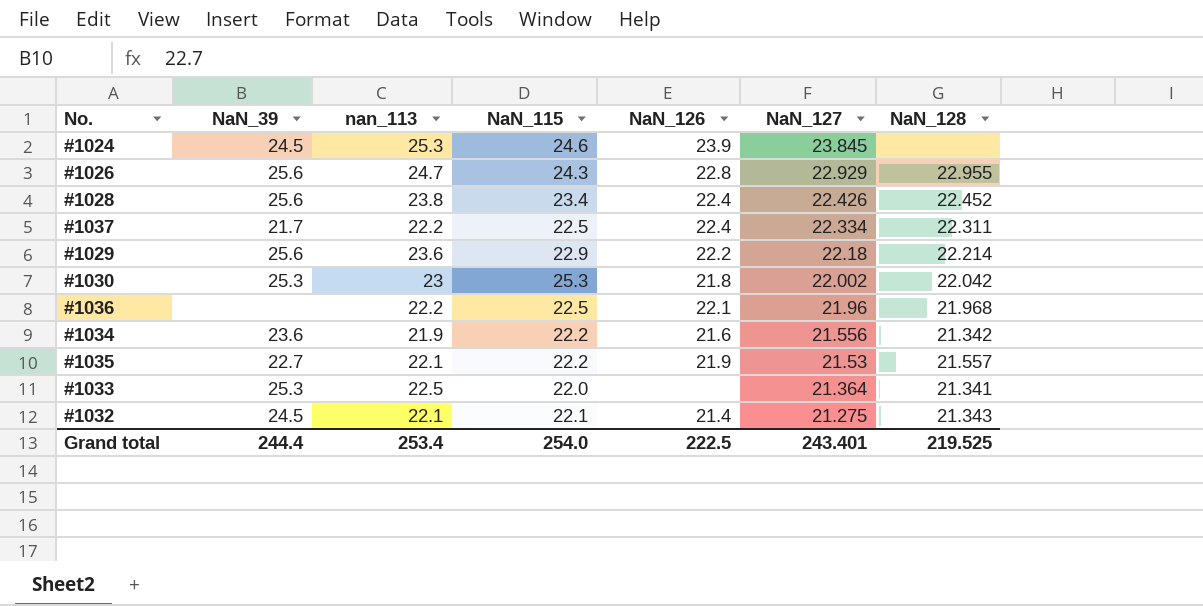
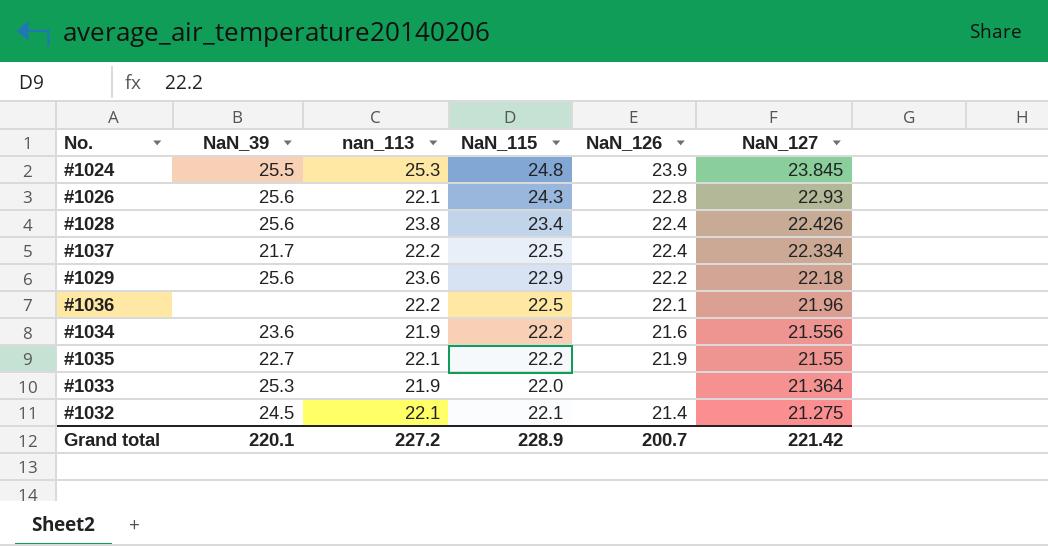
column NaN_128 | position: 7 -> none
row #1030: 25.3 | 23 | 25.3 | 21.8 | 22.002 | 22.042 -> none
#1024 | NaN_39: 24.5 -> 25.5
#1024 | NaN_115: 24.6 -> 24.8
#1026 | nan_113: 24.7 -> 22.1
#1026 | NaN_127: 22.929 -> 22.93
#1035 | NaN_127: 21.53 -> 21.55
#1033 | nan_113: 22.5 -> 21.9
Grand total | NaN_39: 244.4 -> 220.1
Grand total | nan_113: 253.4 -> 227.2
Grand total | NaN_115: 254.0 -> 228.9
Grand total | NaN_126: 222.5 -> 200.7
Grand total | NaN_127: 243.401 -> 221.42

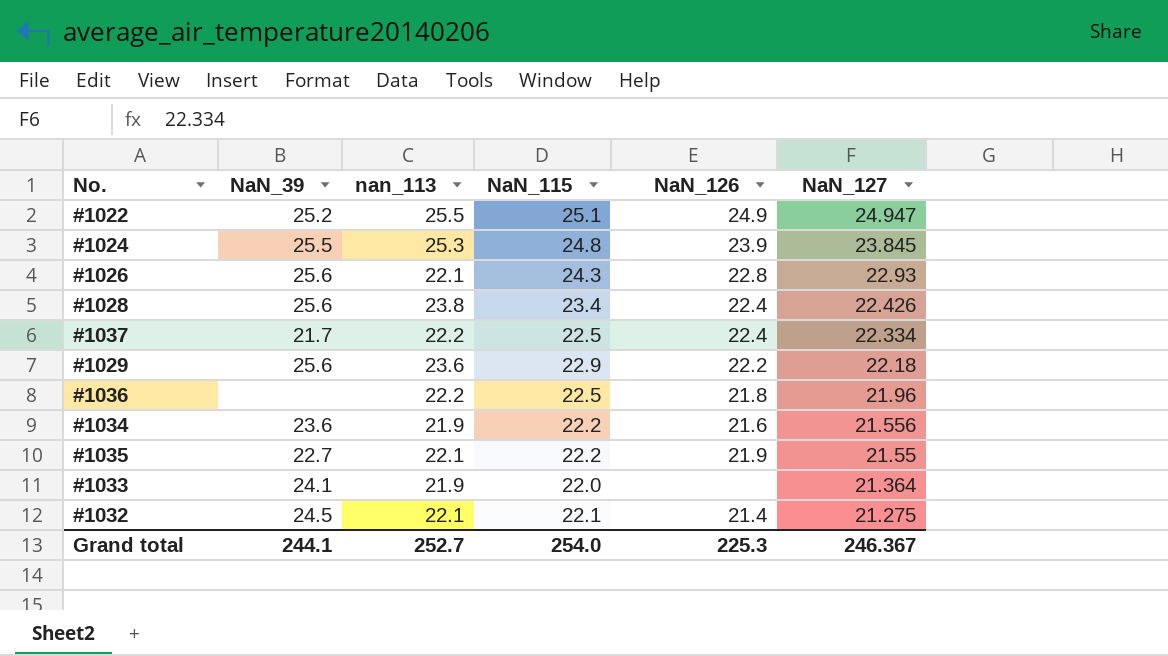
row #1022: none -> 25.2 | 25.5 | 25.1 | 24.9 | 24.947
#1036 | NaN_126: 22.1 -> 21.8
#1033 | NaN_39: 25.3 -> 24.1
Grand total | NaN_39: 220.1 -> 244.1
Grand total | nan_113: 227.2 -> 252.7
Grand total | NaN_115: 228.9 -> 254.0
Grand total | NaN_126: 200.7 -> 225.3
Grand total | NaN_127: 221.42 -> 246.367

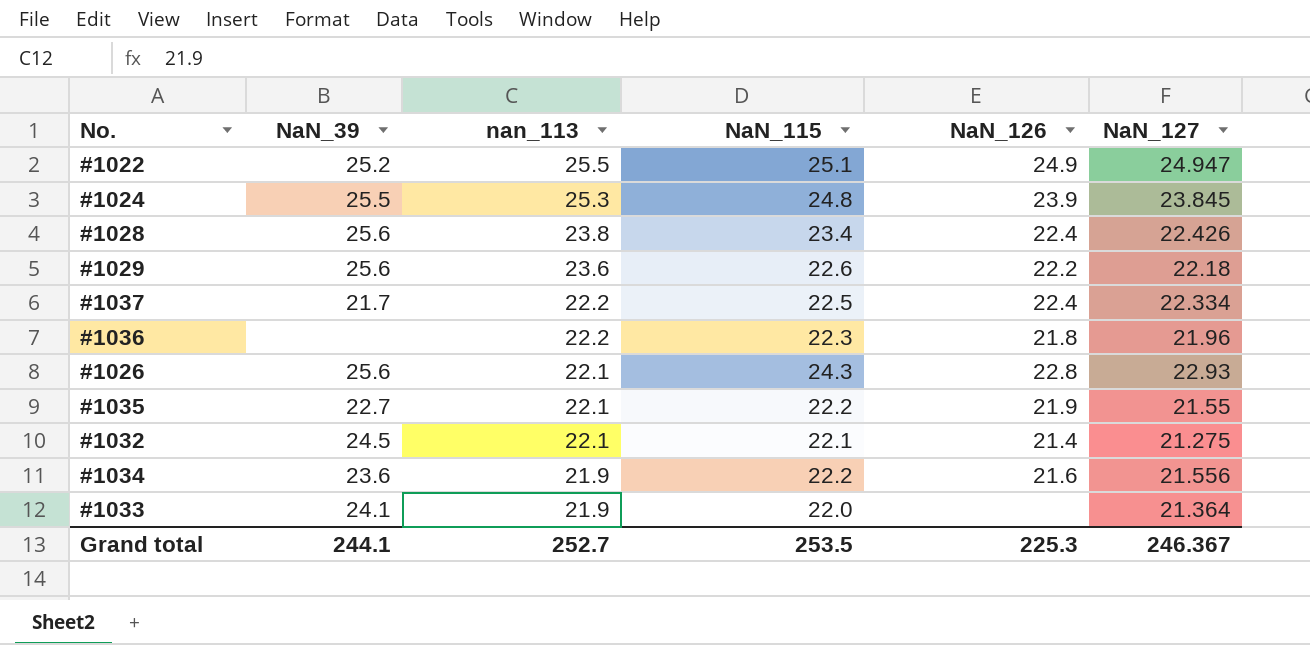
row order: NaN_127 descending -> nan_113 descending
#1029 | NaN_115: 22.9 -> 22.6
#1036 | NaN_115: 22.5 -> 22.3
Grand total | NaN_115: 254.0 -> 253.5

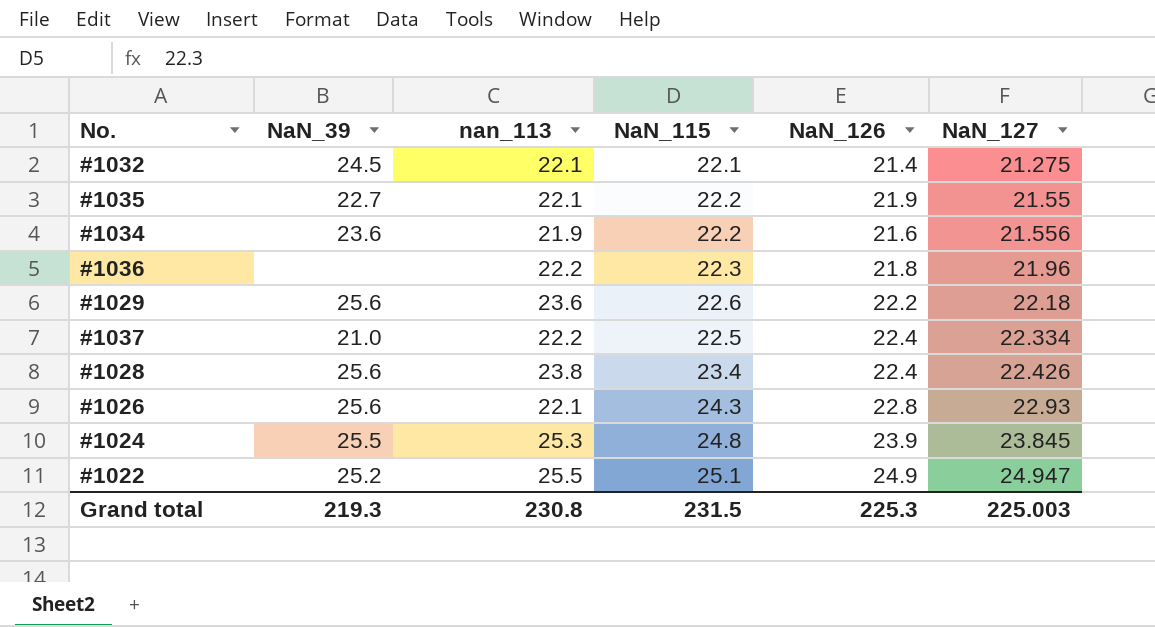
row order: nan_113 descending -> NaN_127 ascending
row #1033: 24.1 | 21.9 | 22.0 | none | 21.364 -> none
#1037 | NaN_39: 21.7 -> 21.0
Grand total | NaN_39: 244.1 -> 219.3
Grand total | nan_113: 252.7 -> 230.8
Grand total | NaN_115: 253.5 -> 231.5
Grand total | NaN_127: 246.367 -> 225.003

